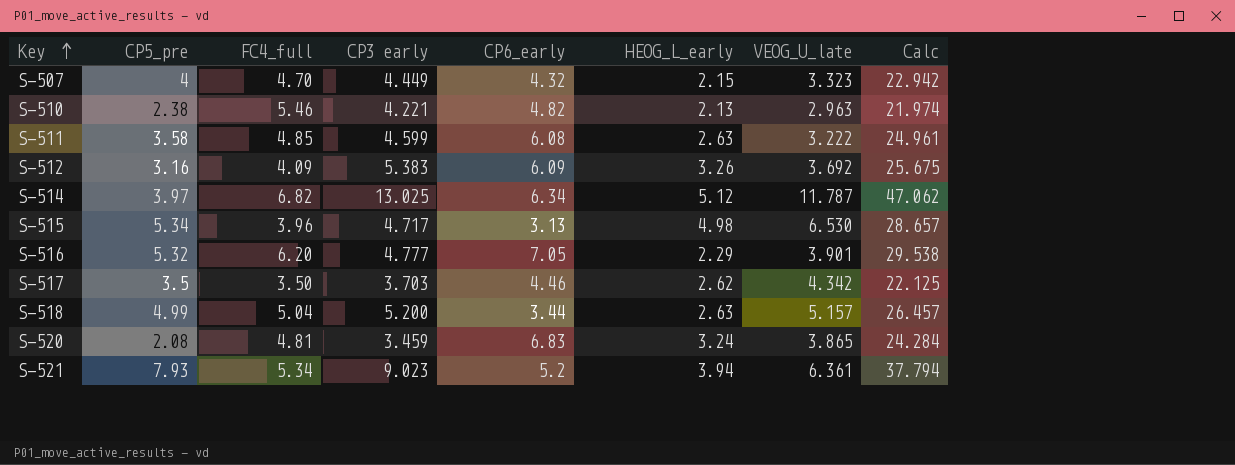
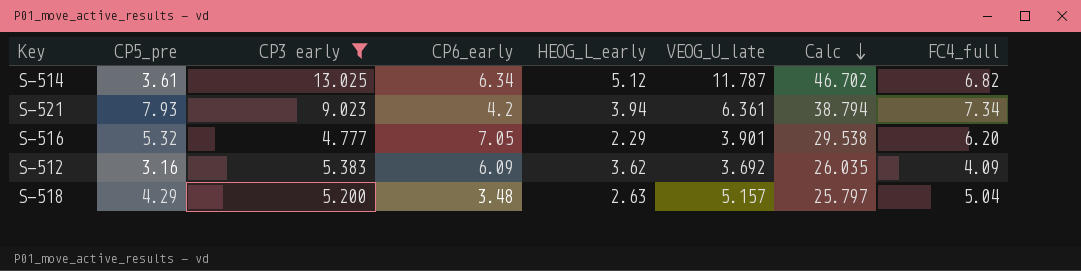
filter: none -> CP3 early >= 4.777
row order: Key ascending -> Calc descending
column FC4_full | position: 3 -> 8
S-514 | CP5_pre: 3.97 -> 3.61
S-514 | Calc: 47.062 -> 46.702
S-521 | CP6_early: 5.2 -> 4.2
S-521 | Calc: 37.794 -> 38.794
S-521 | FC4_full: 5.34 -> 7.34
S-512 | HEOG_L_early: 3.26 -> 3.62
S-512 | Calc: 25.675 -> 26.035
S-518 | CP5_pre: 4.99 -> 4.29
S-518 | CP6_early: 3.44 -> 3.48
S-518 | Calc: 26.457 -> 25.797

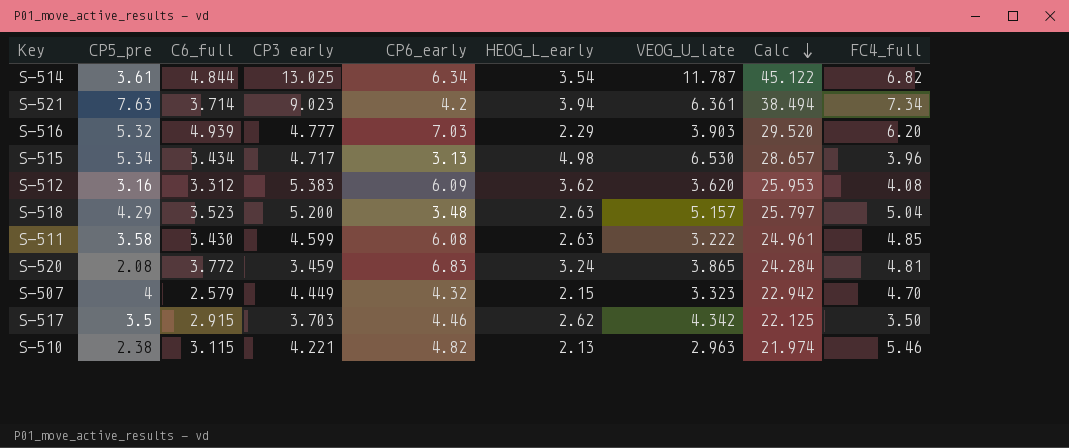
filter: CP3 early >= 4.777 -> none
column C6_full | position: none -> 3
S-514 | HEOG_L_early: 5.12 -> 3.54
S-514 | Calc: 46.702 -> 45.122
S-521 | CP5_pre: 7.93 -> 7.63
S-521 | Calc: 38.794 -> 38.494
S-516 | CP6_early: 7.05 -> 7.03
S-516 | VEOG_U_late: 3.901 -> 3.903
S-516 | Calc: 29.538 -> 29.520
S-512 | VEOG_U_late: 3.692 -> 3.620
S-512 | Calc: 26.035 -> 25.953
S-512 | FC4_full: 4.09 -> 4.08

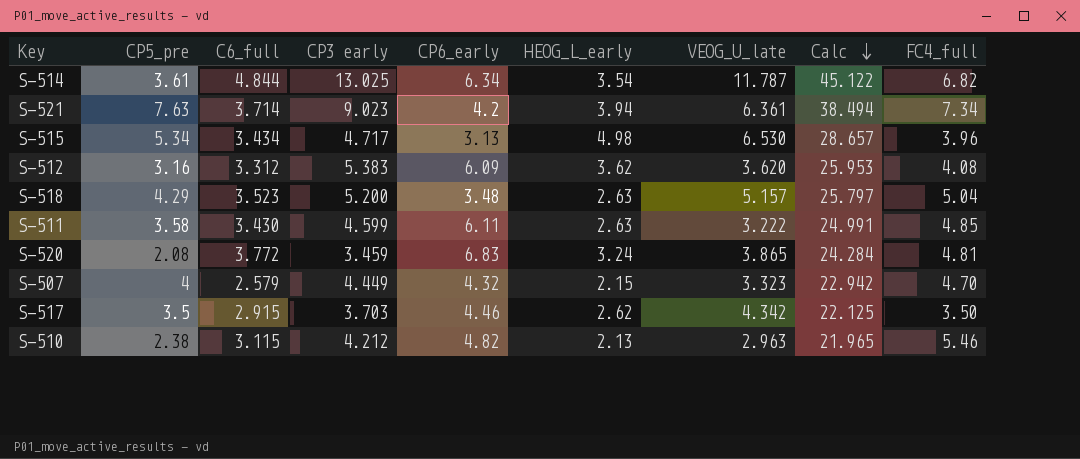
row S-516: 5.32 | 4.939 | 4.777 | 7.03 | 2.29 | 3.903 | 29.520 | 6.20 -> none
S-511 | CP6_early: 6.08 -> 6.11
S-511 | Calc: 24.961 -> 24.991
S-510 | CP3 early: 4.221 -> 4.212
S-510 | Calc: 21.974 -> 21.965

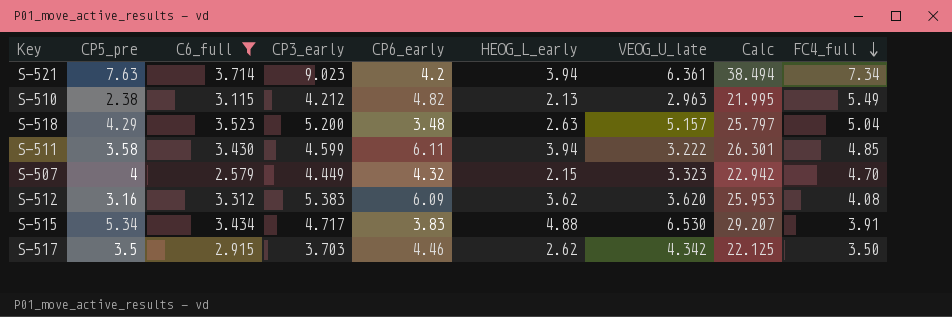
filter: none -> C6_full <= 3.714
row order: Calc descending -> FC4_full descending
column name: CP3 early -> CP3_early
S-510 | Calc: 21.965 -> 21.995
S-510 | FC4_full: 5.46 -> 5.49
S-511 | HEOG_L_early: 2.63 -> 3.94
S-511 | Calc: 24.991 -> 26.301
S-515 | CP6_early: 3.13 -> 3.83
S-515 | HEOG_L_early: 4.98 -> 4.88
S-515 | Calc: 28.657 -> 29.207
S-515 | FC4_full: 3.96 -> 3.91

